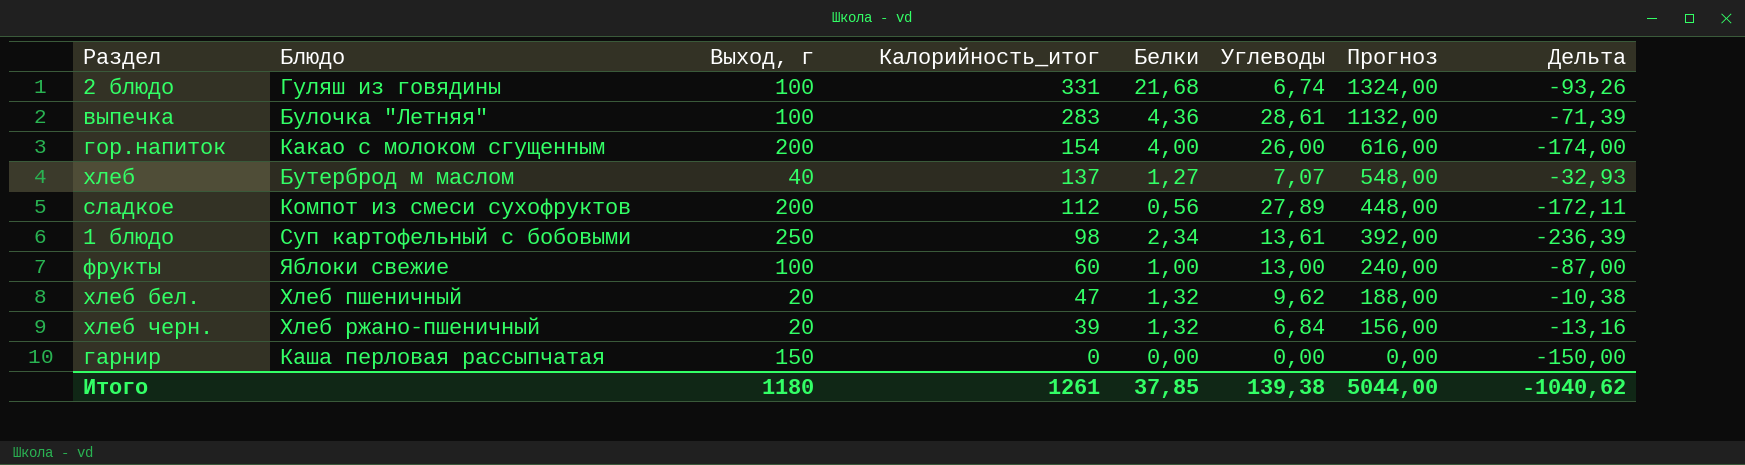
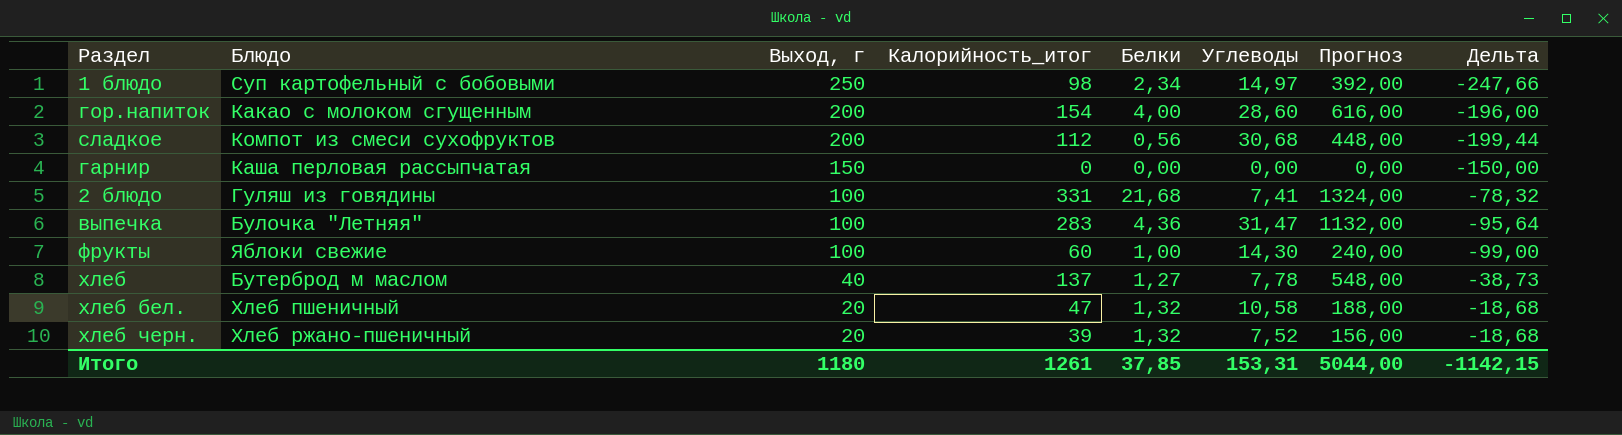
row order: Калорийность_итог descending -> Выход, г descending
column Дельта | formula: [Углеводы] - [Выход, г] -> [Белки] - [Выход, г]
1 блюдо | Углеводы: 13,61 -> 14,97
гор.напиток | Углеводы: 26,00 -> 28,60
сладкое | Углеводы: 27,89 -> 30,68
2 блюдо | Углеводы: 6,74 -> 7,41
выпечка | Углеводы: 28,61 -> 31,47
фрукты | Углеводы: 13,00 -> 14,30
хлеб | Углеводы: 7,07 -> 7,78
хлеб бел. | Углеводы: 9,62 -> 10,58
хлеб черн. | Углеводы: 6,84 -> 7,52
Итого | Углеводы: 139,38 -> 153,31
Итого | Дельта: -1040,62 -> -1142,15

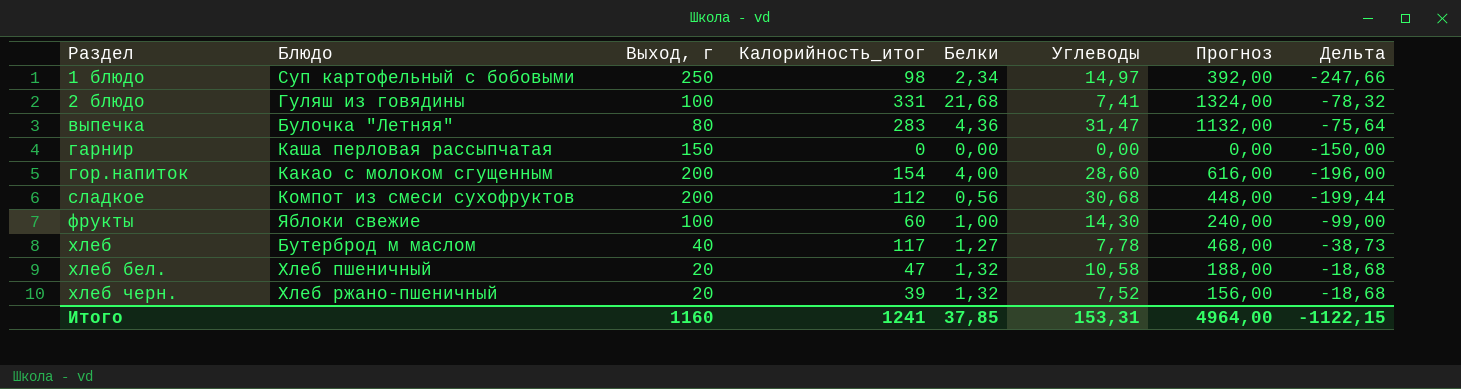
row order: Выход, г descending -> Раздел ascending
выпечка | Выход, г: 100 -> 80
выпечка | Дельта: -95,64 -> -75,64
хлеб | Калорийность_итог: 137 -> 117
хлеб | Прогноз: 548,00 -> 468,00
Итого | Выход, г: 1180 -> 1160
Итого | Калорийность_итог: 1261 -> 1241
Итого | Прогноз: 5044,00 -> 4964,00
Итого | Дельта: -1142,15 -> -1122,15

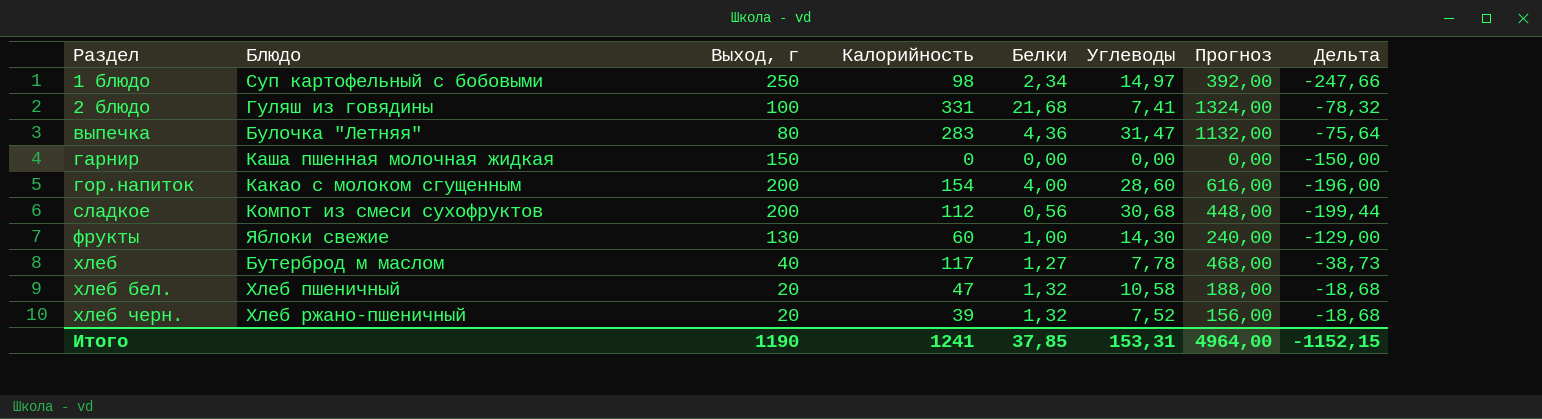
column name: Калорийность_итог -> Калорийность
гарнир | Блюдо: Каша перловая рассыпчатая -> Каша пшенная молочная жидкая
фрукты | Выход, г: 100 -> 130
фрукты | Дельта: -99,00 -> -129,00
Итого | Выход, г: 1160 -> 1190
Итого | Дельта: -1122,15 -> -1152,15

